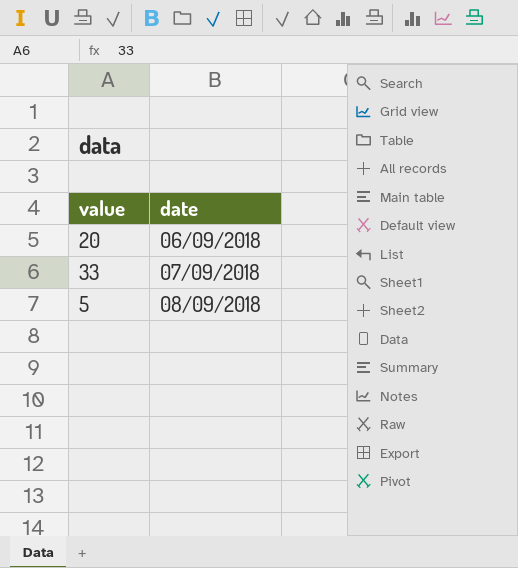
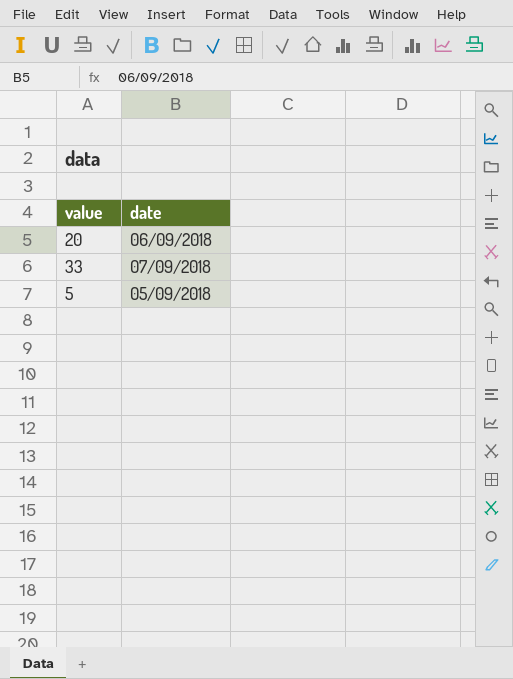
5 | date: 08/09/2018 -> 05/09/2018

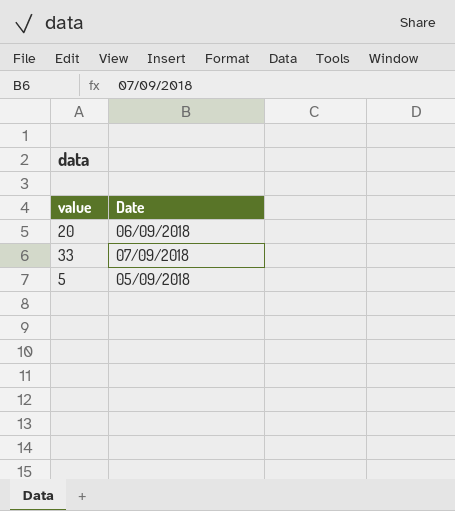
column name: date -> Date

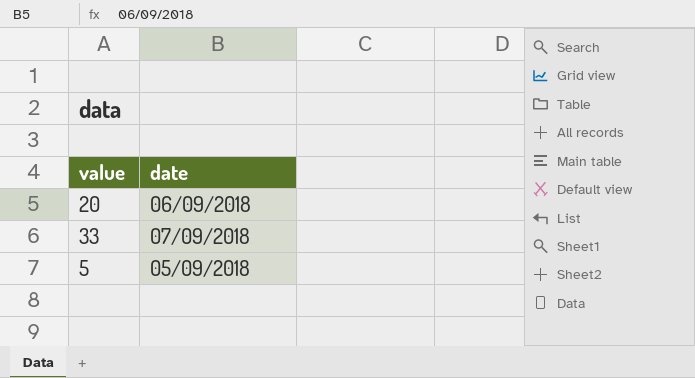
column name: Date -> date

